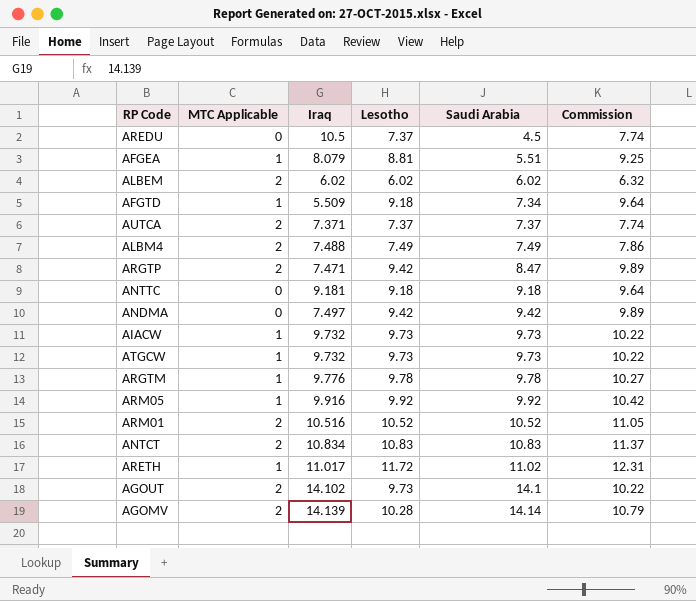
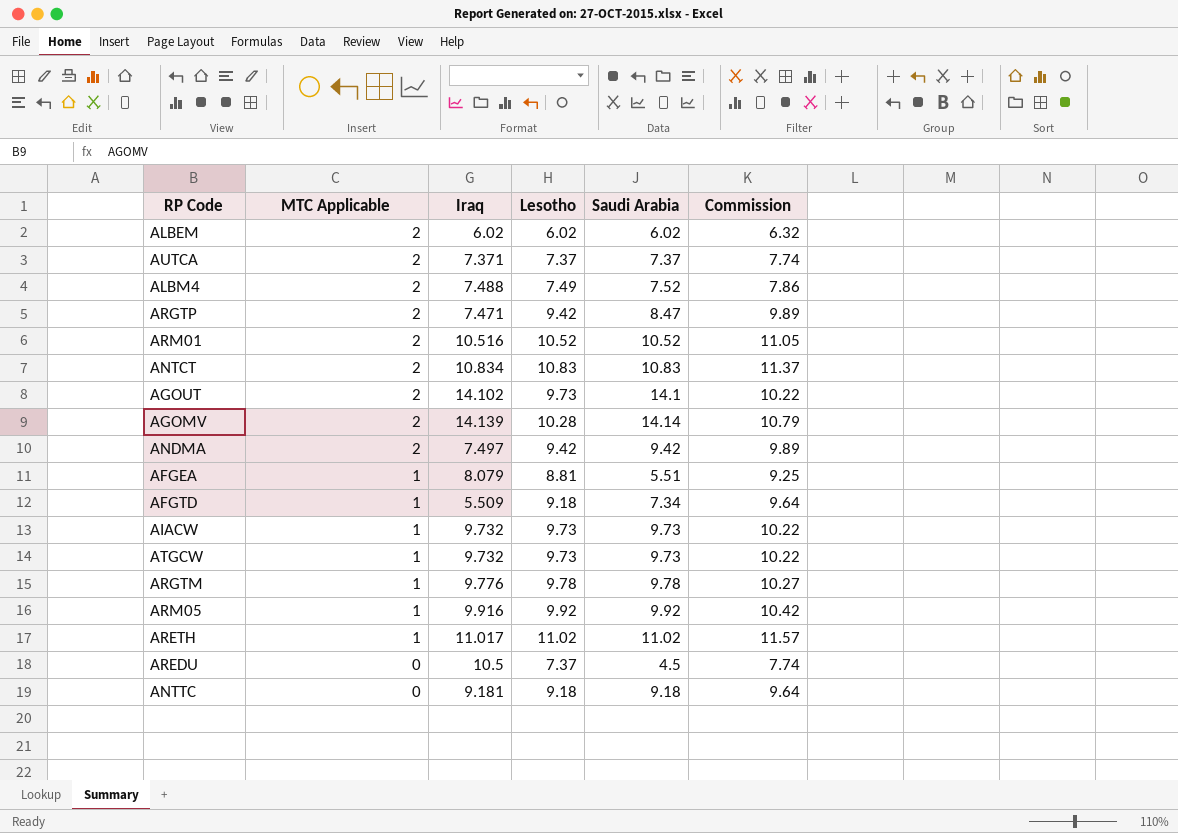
row order: Saudi Arabia ascending -> MTC Applicable descending
ALBM4 | Saudi Arabia: 7.49 -> 7.52
ANDMA | MTC Applicable: 0 -> 2
ARETH | Lesotho: 11.72 -> 11.02
ARETH | Commission: 12.31 -> 11.57

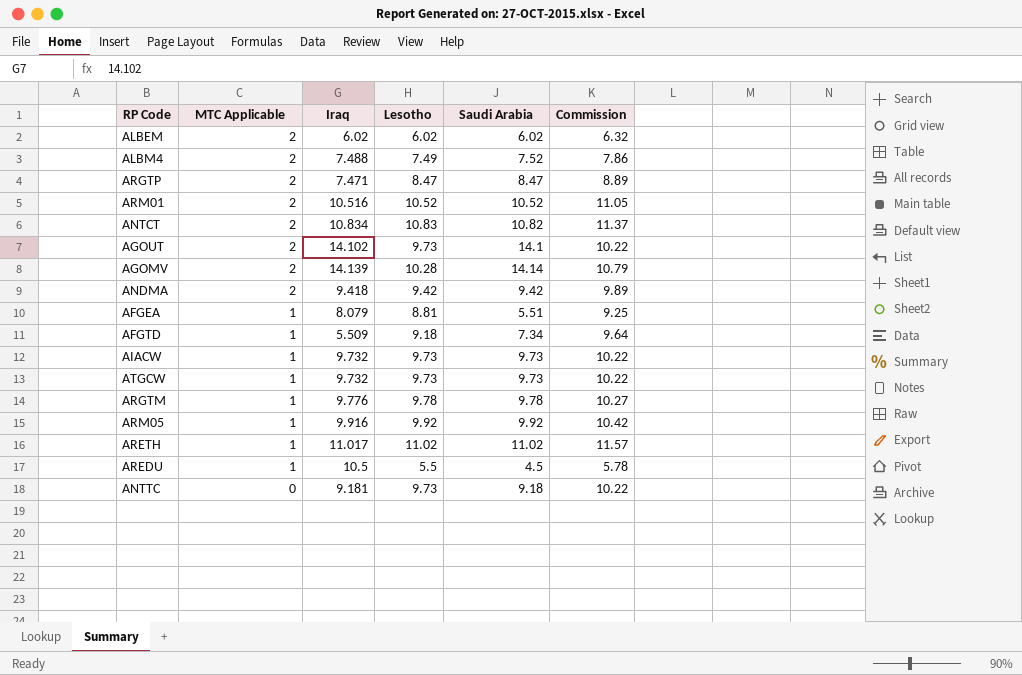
row AUTCA: 2 | 7.371 | 7.37 | 7.37 | 7.74 -> none
ARGTP | Lesotho: 9.42 -> 8.47
ARGTP | Commission: 9.89 -> 8.89
ANTCT | Saudi Arabia: 10.83 -> 10.82
ANDMA | Iraq: 7.497 -> 9.418
AREDU | MTC Applicable: 0 -> 1
AREDU | Lesotho: 7.37 -> 5.5
AREDU | Commission: 7.74 -> 5.78
ANTTC | Lesotho: 9.18 -> 9.73
ANTTC | Commission: 9.64 -> 10.22

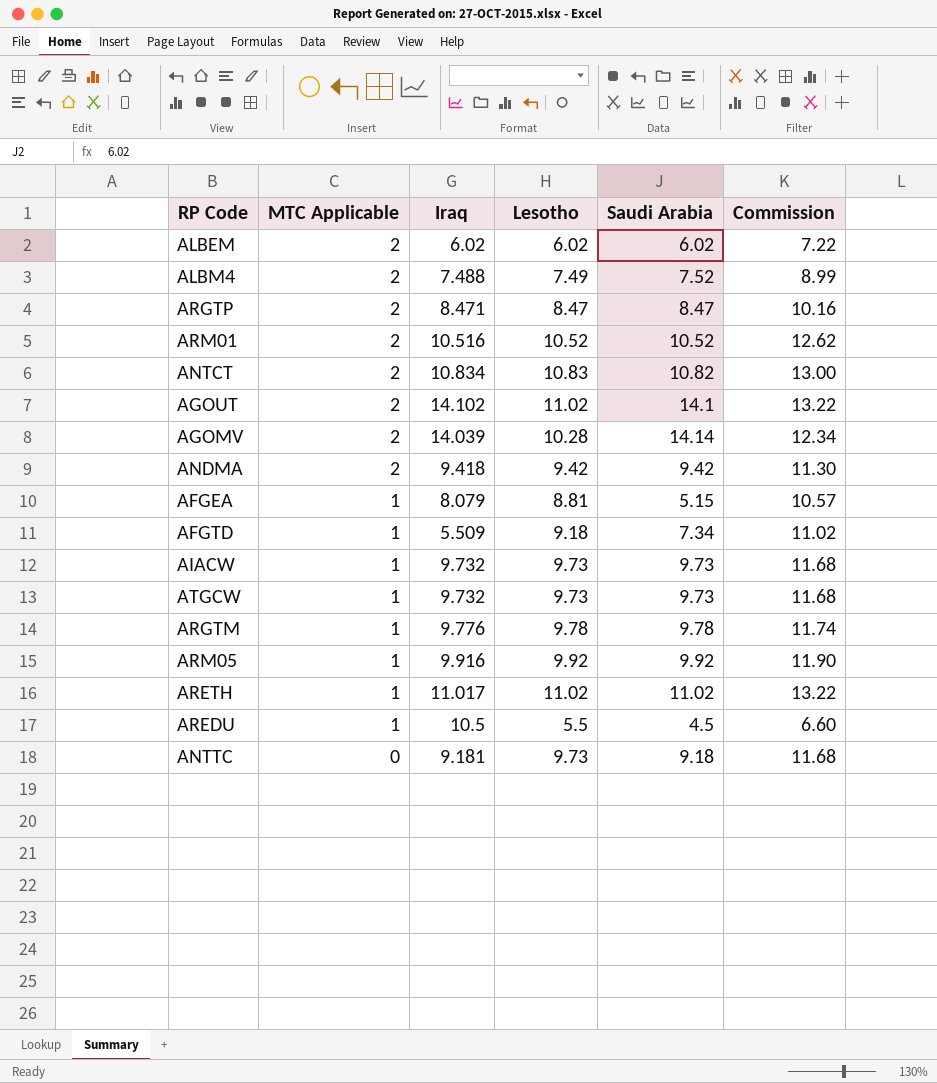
column Commission | formula: [Lesotho] * 1.05 -> [Lesotho] * 1.2
ARGTP | Iraq: 7.471 -> 8.471
AGOUT | Lesotho: 9.73 -> 11.02
AGOMV | Iraq: 14.139 -> 14.039
AFGEA | Saudi Arabia: 5.51 -> 5.15

